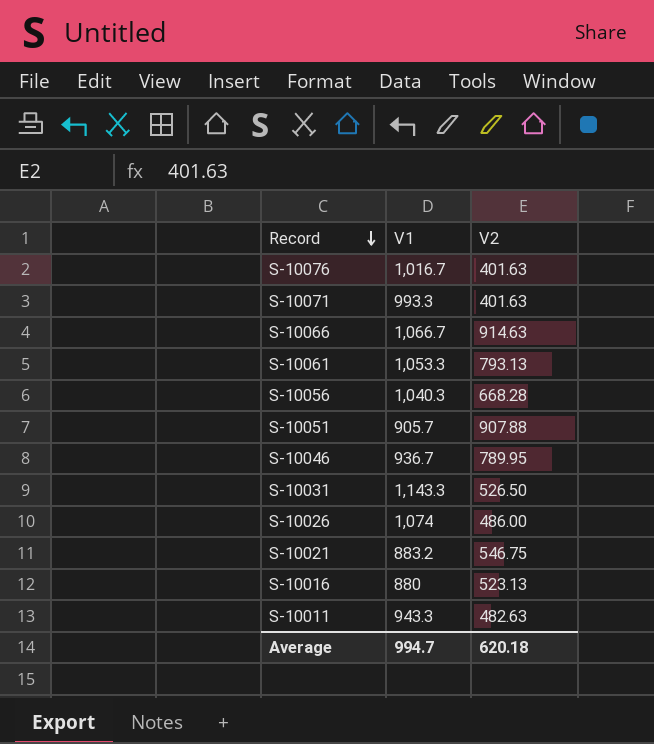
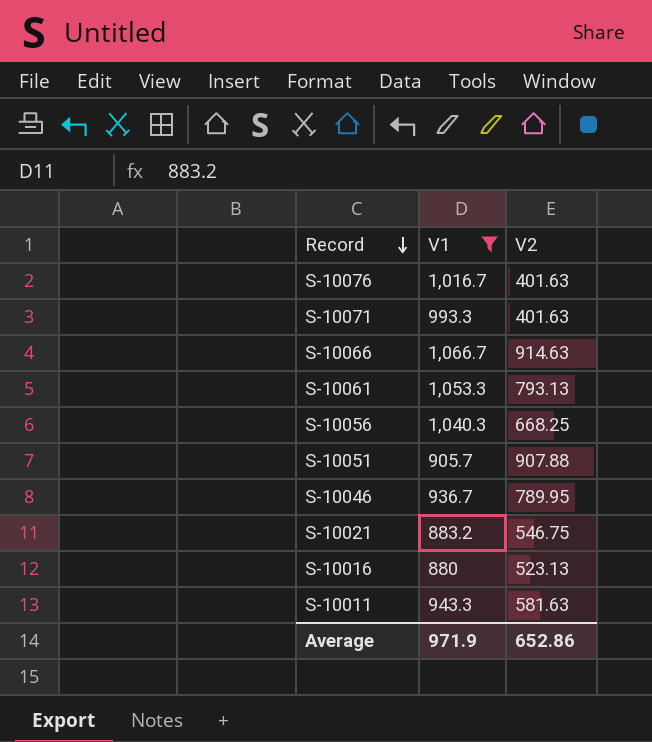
filter: none -> V1 <= 1,066.7
S-10056 | V2: 668.28 -> 668.25
S-10011 | V2: 482.63 -> 581.63
Average | V1: 994.7 -> 971.9
Average | V2: 620.18 -> 652.86

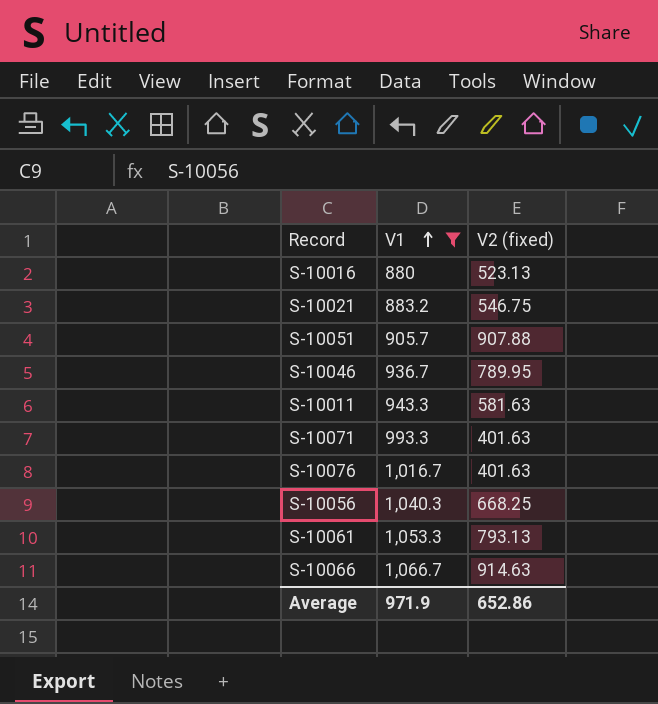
row order: Record descending -> V1 ascending
column name: V2 -> V2 (fixed)

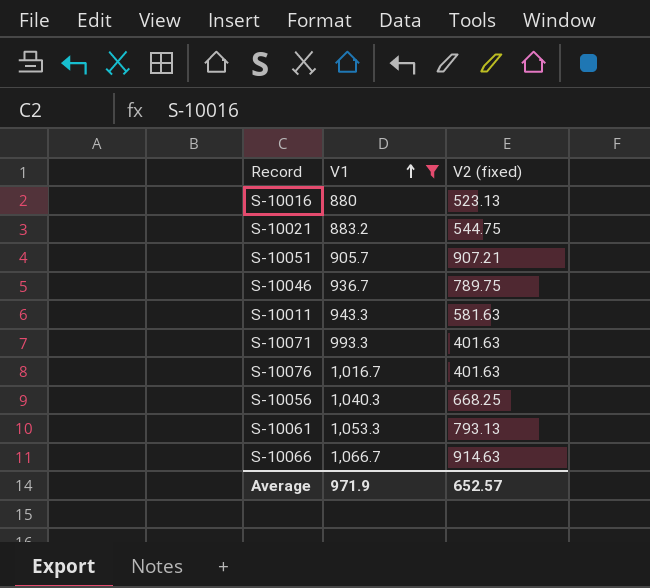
S-10021 | V2 (fixed): 546.75 -> 544.75
S-10051 | V2 (fixed): 907.88 -> 907.21
S-10046 | V2 (fixed): 789.95 -> 789.75
Average | V2 (fixed): 652.86 -> 652.57

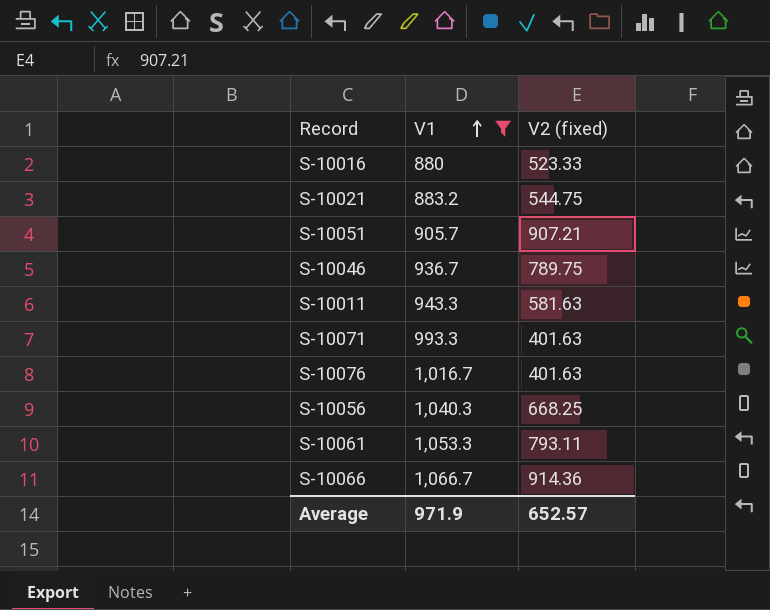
S-10016 | V2 (fixed): 523.13 -> 523.33
S-10061 | V2 (fixed): 793.13 -> 793.11
S-10066 | V2 (fixed): 914.63 -> 914.36

